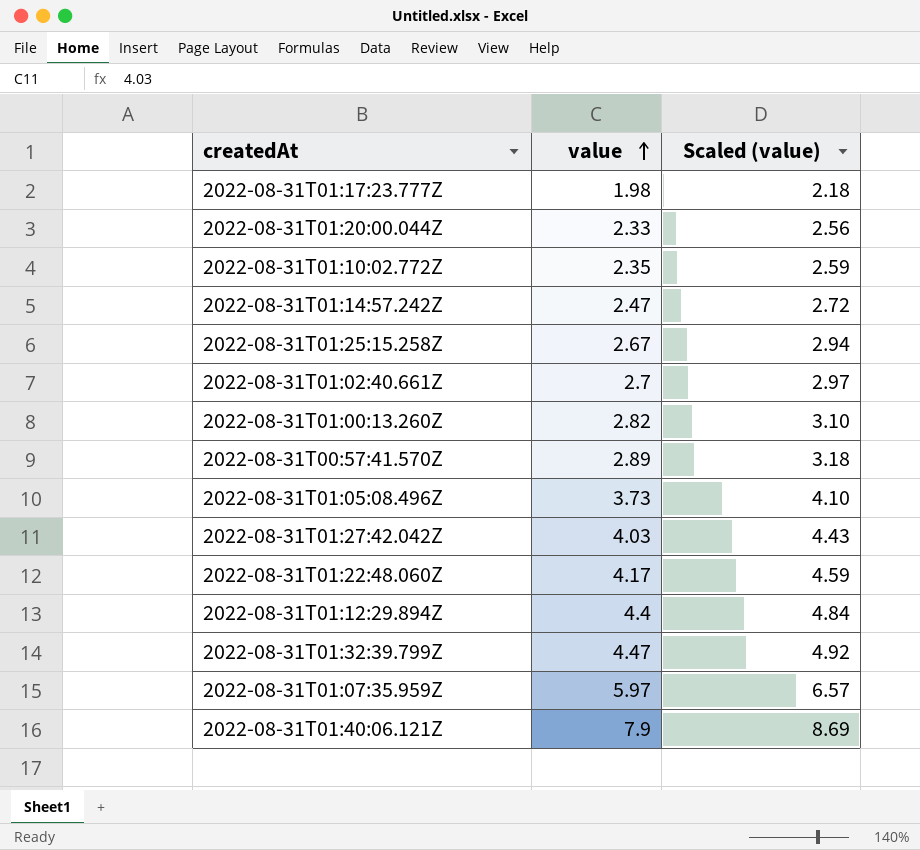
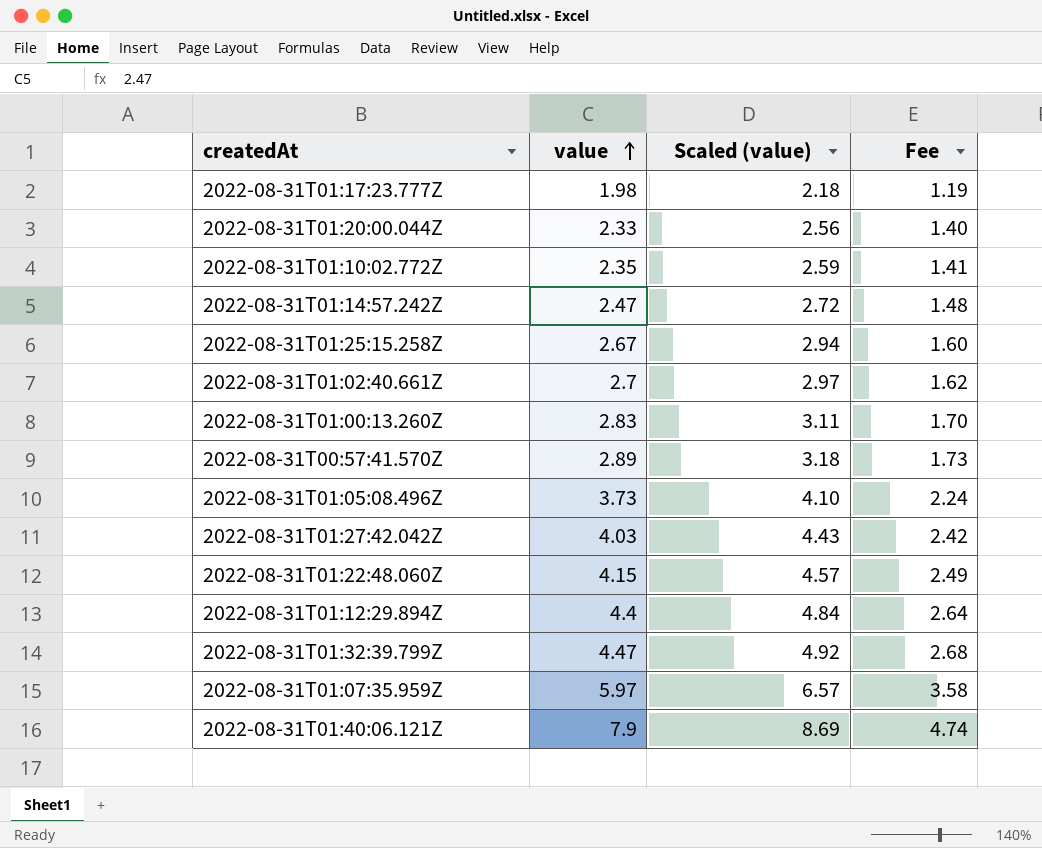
column Fee | formula: none -> [value] * 0.6
2022-08-31T01:00:13.260Z | value: 2.82 -> 2.83
2022-08-31T01:00:13.260Z | Scaled (value): 3.10 -> 3.11
2022-08-31T01:22:48.060Z | value: 4.17 -> 4.15
2022-08-31T01:22:48.060Z | Scaled (value): 4.59 -> 4.57

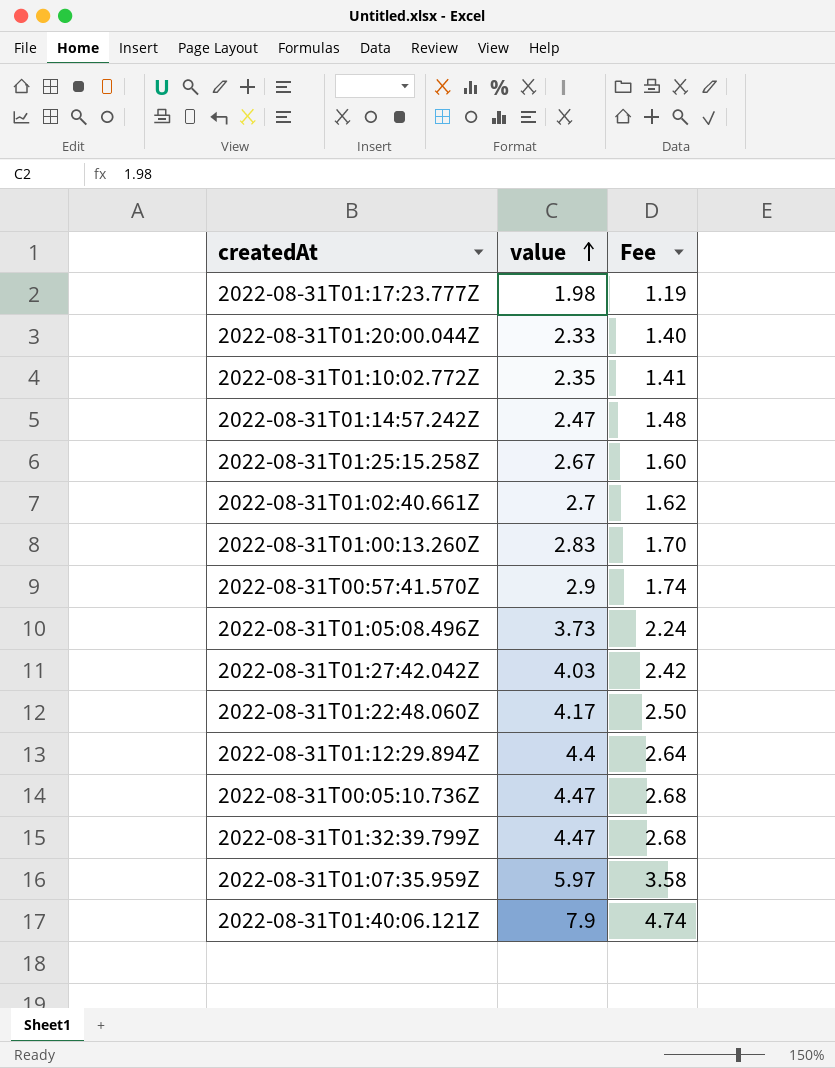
column Scaled (value) | formula: [value] * 1.1 -> none
2022-08-31T00:57:41.570Z | value: 2.89 -> 2.9
2022-08-31T00:57:41.570Z | Fee: 1.73 -> 1.74
2022-08-31T01:22:48.060Z | value: 4.15 -> 4.17
2022-08-31T01:22:48.060Z | Fee: 2.49 -> 2.50
row 2022-08-31T00:05:10.736Z: none -> 4.47 | 2.68

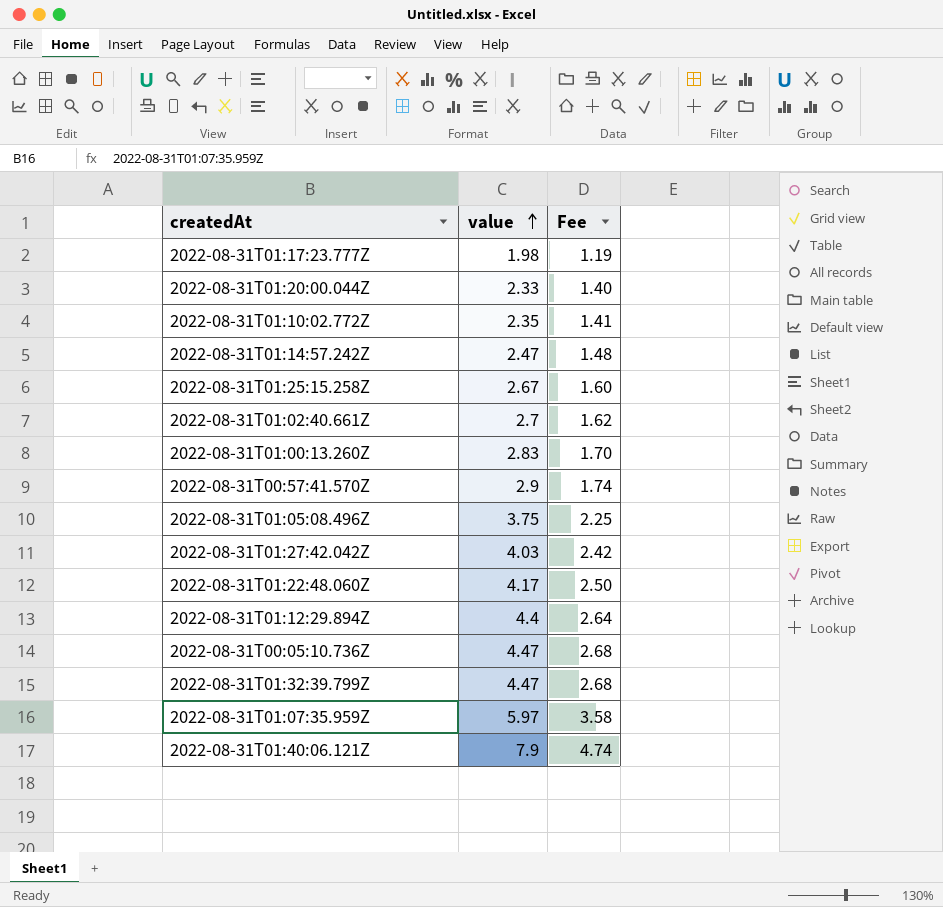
2022-08-31T01:05:08.496Z | value: 3.73 -> 3.75
2022-08-31T01:05:08.496Z | Fee: 2.24 -> 2.25

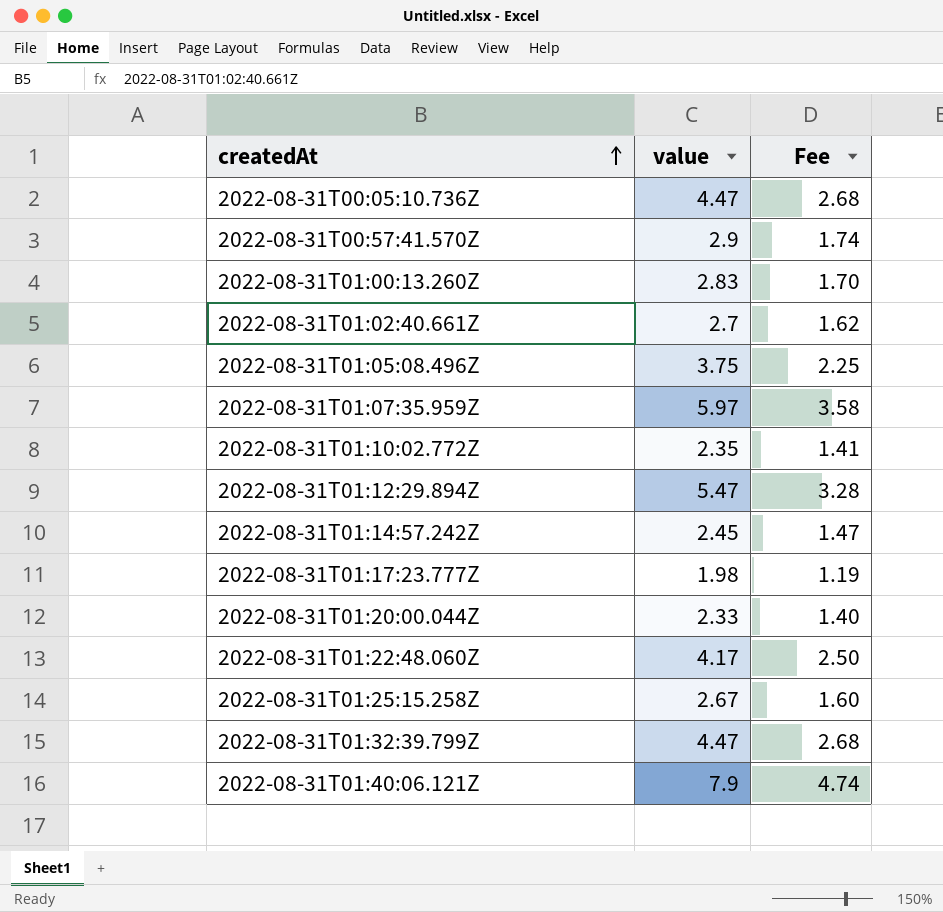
row order: value ascending -> createdAt ascending
row 2022-08-31T01:27:42.042Z: 4.03 | 2.42 -> none
2022-08-31T01:12:29.894Z | value: 4.4 -> 5.47
2022-08-31T01:12:29.894Z | Fee: 2.64 -> 3.28
2022-08-31T01:14:57.242Z | value: 2.47 -> 2.45
2022-08-31T01:14:57.242Z | Fee: 1.48 -> 1.47

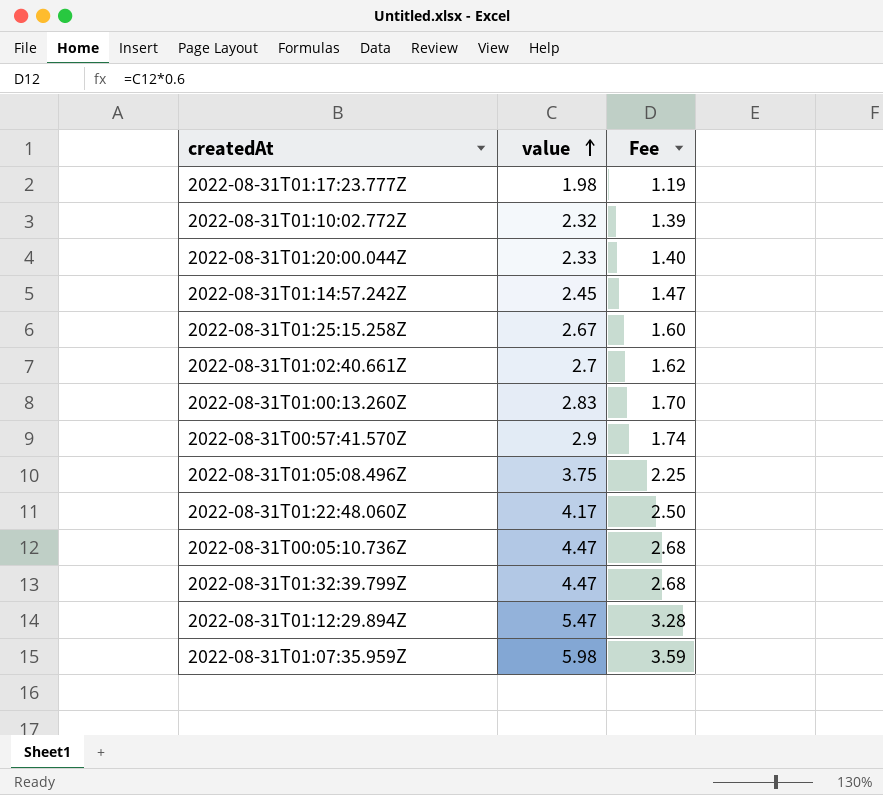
row order: createdAt ascending -> value ascending
row 2022-08-31T01:40:06.121Z: 7.9 | 4.74 -> none
2022-08-31T01:10:02.772Z | value: 2.35 -> 2.32
2022-08-31T01:10:02.772Z | Fee: 1.41 -> 1.39
2022-08-31T01:07:35.959Z | value: 5.97 -> 5.98
2022-08-31T01:07:35.959Z | Fee: 3.58 -> 3.59

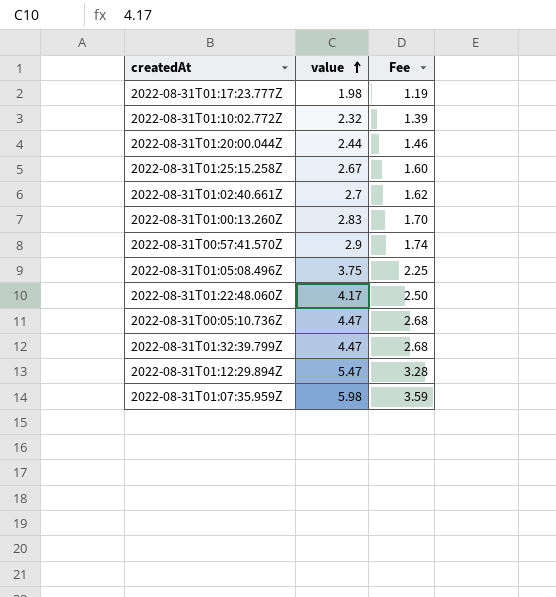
row 2022-08-31T01:14:57.242Z: 2.45 | 1.47 -> none
2022-08-31T01:20:00.044Z | value: 2.33 -> 2.44
2022-08-31T01:20:00.044Z | Fee: 1.40 -> 1.46

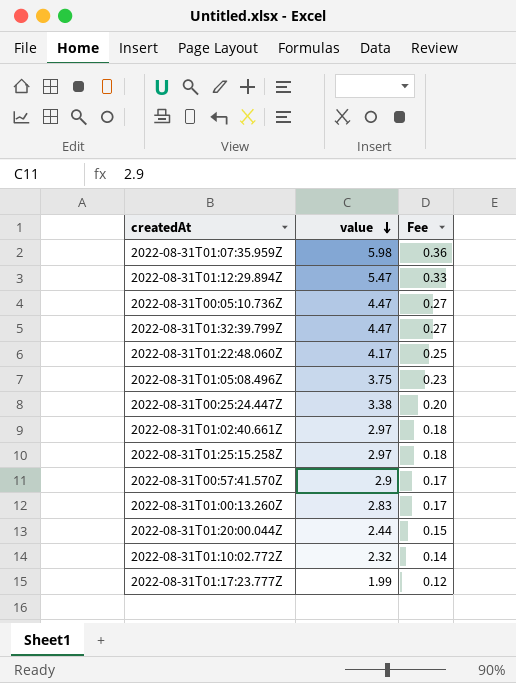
row order: value ascending -> value descending
column Fee | formula: [value] * 0.6 -> [value] * 0.06
row 2022-08-31T00:25:24.447Z: none -> 3.38 | 0.20
2022-08-31T01:02:40.661Z | value: 2.7 -> 2.97
2022-08-31T01:25:15.258Z | value: 2.67 -> 2.97
2022-08-31T01:17:23.777Z | value: 1.98 -> 1.99

